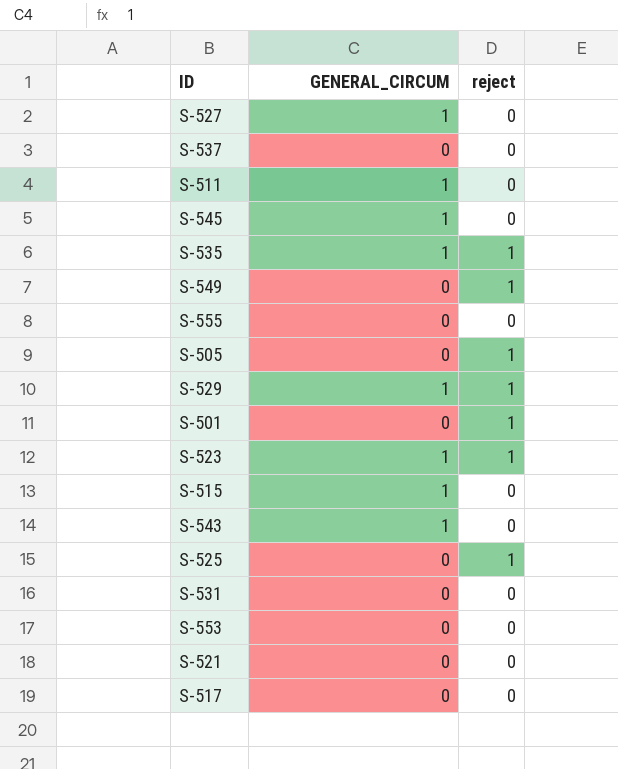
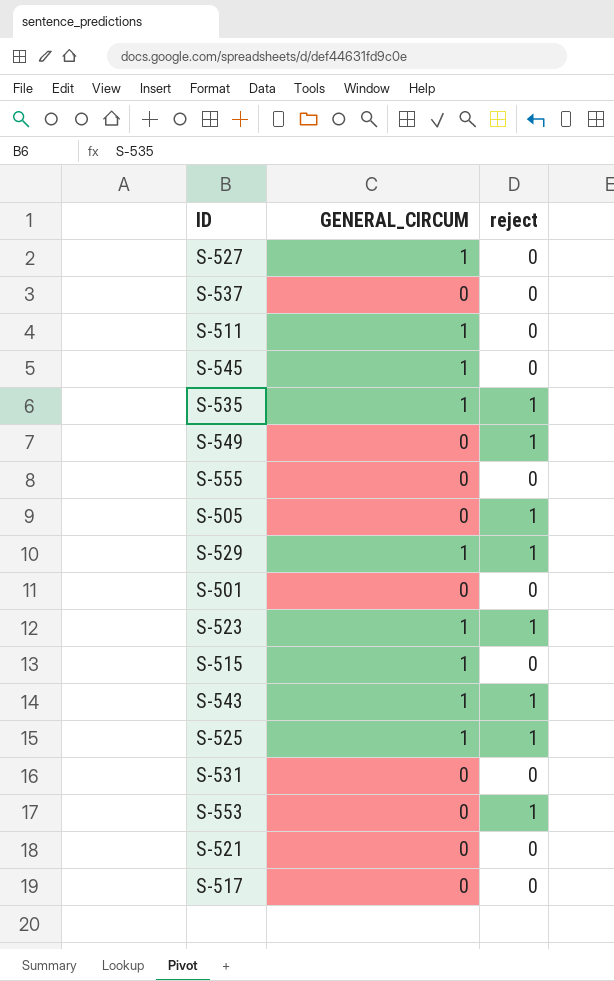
S-501 | reject: 1 -> 0
S-543 | reject: 0 -> 1
S-525 | GENERAL_CIRCUM: 0 -> 1
S-553 | reject: 0 -> 1

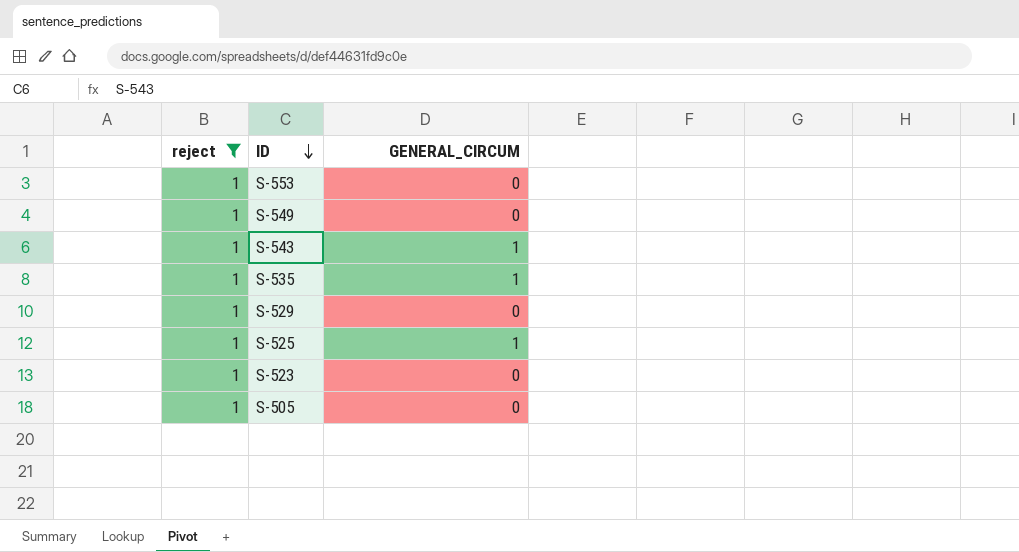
filter: none -> reject = 1
row order: none -> ID descending
column reject | position: 3 -> 1
S-529 | GENERAL_CIRCUM: 1 -> 0
S-523 | GENERAL_CIRCUM: 1 -> 0

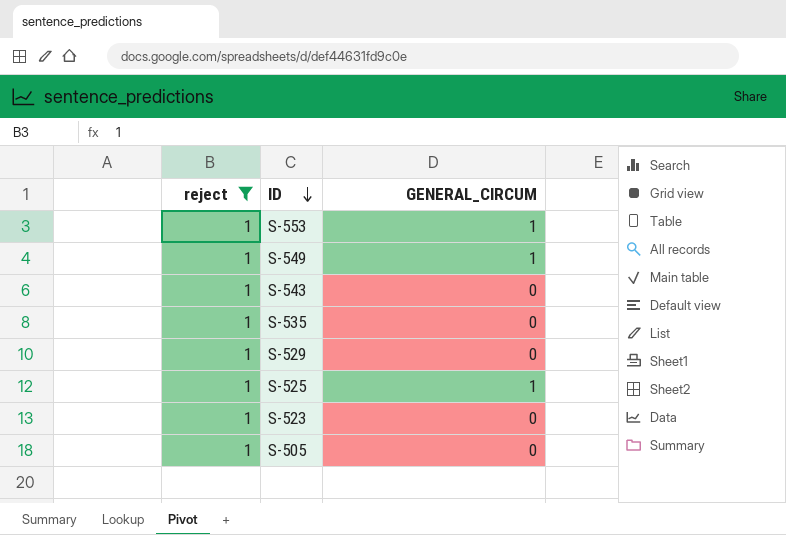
S-553 | GENERAL_CIRCUM: 0 -> 1
S-549 | GENERAL_CIRCUM: 0 -> 1
S-543 | GENERAL_CIRCUM: 1 -> 0
S-535 | GENERAL_CIRCUM: 1 -> 0

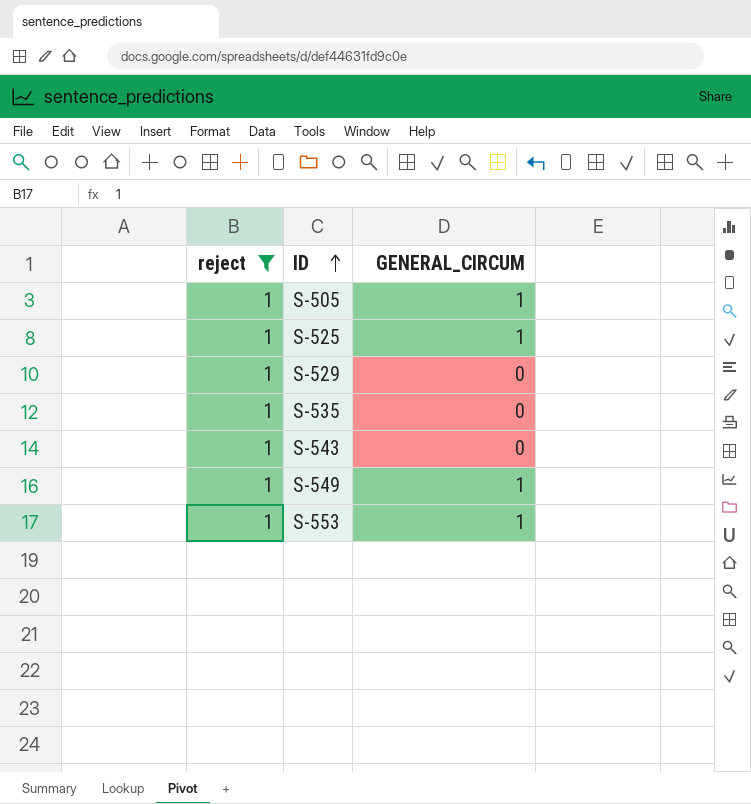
row order: ID descending -> ID ascending
row S-523: 1 | 0 -> none
S-505 | GENERAL_CIRCUM: 0 -> 1

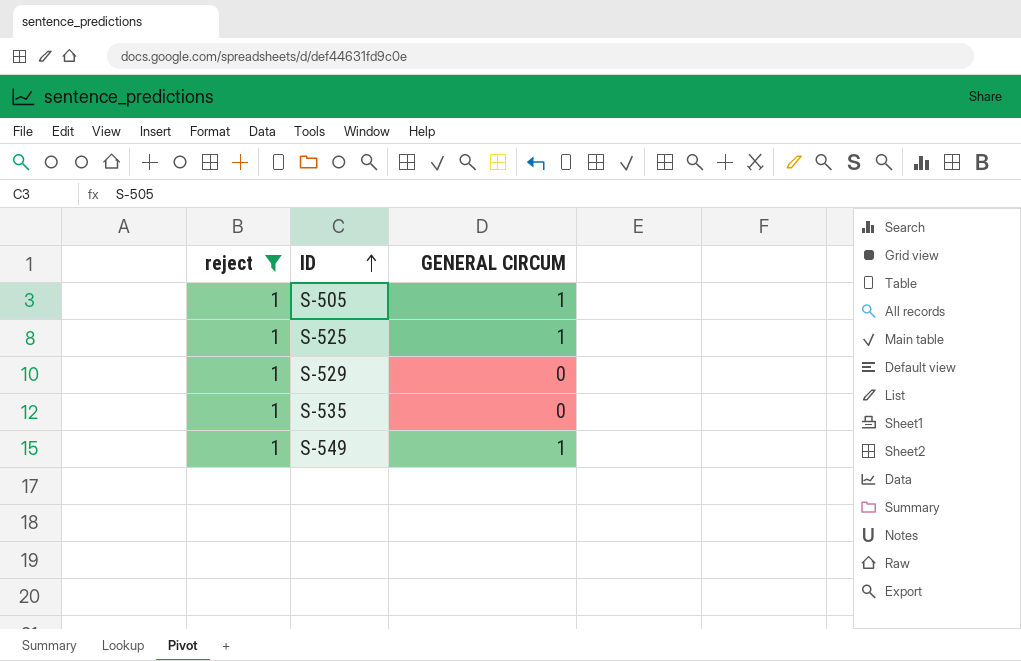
column name: GENERAL_CIRCUM -> GENERAL CIRCUM
row S-543: 1 | 0 -> none
row S-553: 1 | 1 -> none

